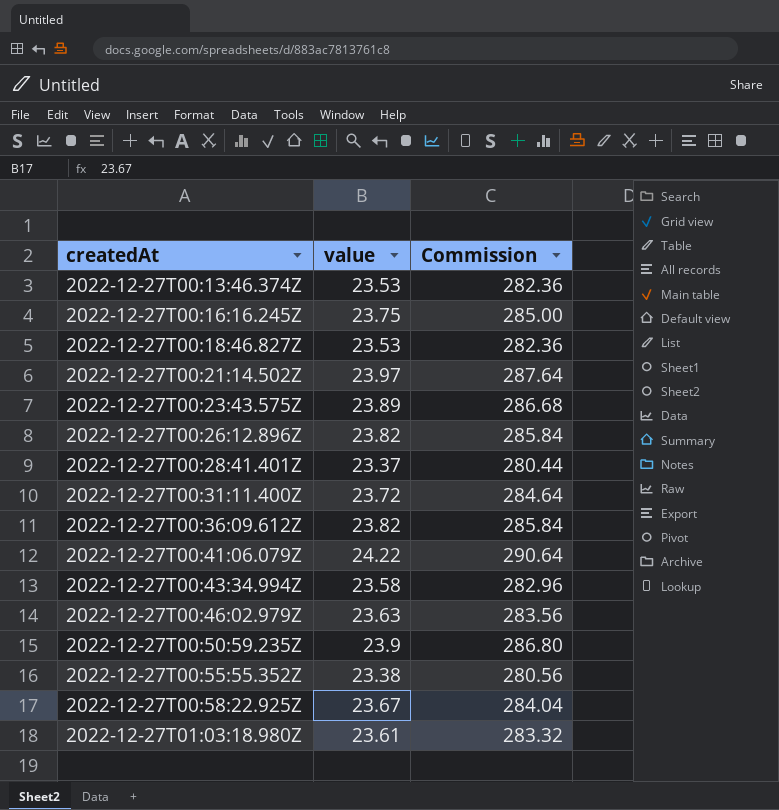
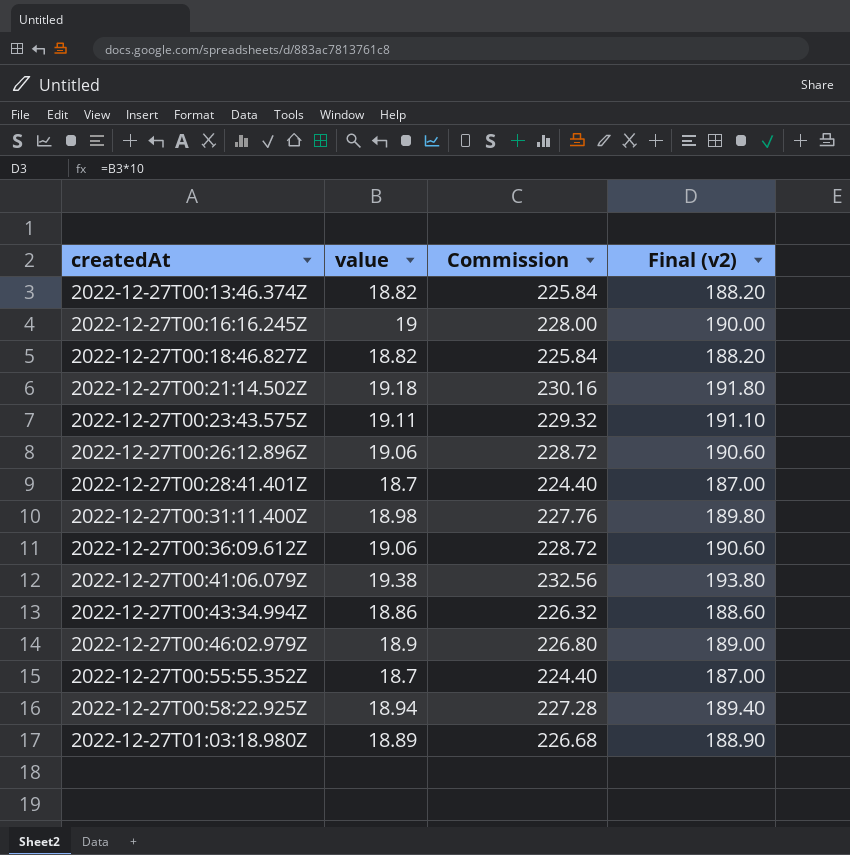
column Final (v2) | formula: none -> [value] * 10
row 2022-12-27T00:50:59.235Z: 23.9 | 286.80 -> none
2022-12-27T00:13:46.374Z | value: 23.53 -> 18.82
2022-12-27T00:13:46.374Z | Commission: 282.36 -> 225.84
2022-12-27T00:16:16.245Z | value: 23.75 -> 19
2022-12-27T00:16:16.245Z | Commission: 285.00 -> 228.00
2022-12-27T00:18:46.827Z | value: 23.53 -> 18.82
2022-12-27T00:18:46.827Z | Commission: 282.36 -> 225.84
2022-12-27T00:21:14.502Z | value: 23.97 -> 19.18
2022-12-27T00:21:14.502Z | Commission: 287.64 -> 230.16
2022-12-27T00:23:43.575Z | value: 23.89 -> 19.11
2022-12-27T00:23:43.575Z | Commission: 286.68 -> 229.32
2022-12-27T00:26:12.896Z | value: 23.82 -> 19.06
2022-12-27T00:26:12.896Z | Commission: 285.84 -> 228.72
2022-12-27T00:28:41.401Z | value: 23.37 -> 18.7
2022-12-27T00:28:41.401Z | Commission: 280.44 -> 224.40
2022-12-27T00:31:11.400Z | value: 23.72 -> 18.98
2022-12-27T00:31:11.400Z | Commission: 284.64 -> 227.76
2022-12-27T00:36:09.612Z | value: 23.82 -> 19.06
2022-12-27T00:36:09.612Z | Commission: 285.84 -> 228.72
2022-12-27T00:41:06.079Z | value: 24.22 -> 19.38
2022-12-27T00:41:06.079Z | Commission: 290.64 -> 232.56
2022-12-27T00:43:34.994Z | value: 23.58 -> 18.86
2022-12-27T00:43:34.994Z | Commission: 282.96 -> 226.32
2022-12-27T00:46:02.979Z | value: 23.63 -> 18.9
2022-12-27T00:46:02.979Z | Commission: 283.56 -> 226.80
2022-12-27T00:55:55.352Z | value: 23.38 -> 18.7
2022-12-27T00:55:55.352Z | Commission: 280.56 -> 224.40
2022-12-27T00:58:22.925Z | value: 23.67 -> 18.94
2022-12-27T00:58:22.925Z | Commission: 284.04 -> 227.28
2022-12-27T01:03:18.980Z | value: 23.61 -> 18.89
2022-12-27T01:03:18.980Z | Commission: 283.32 -> 226.68

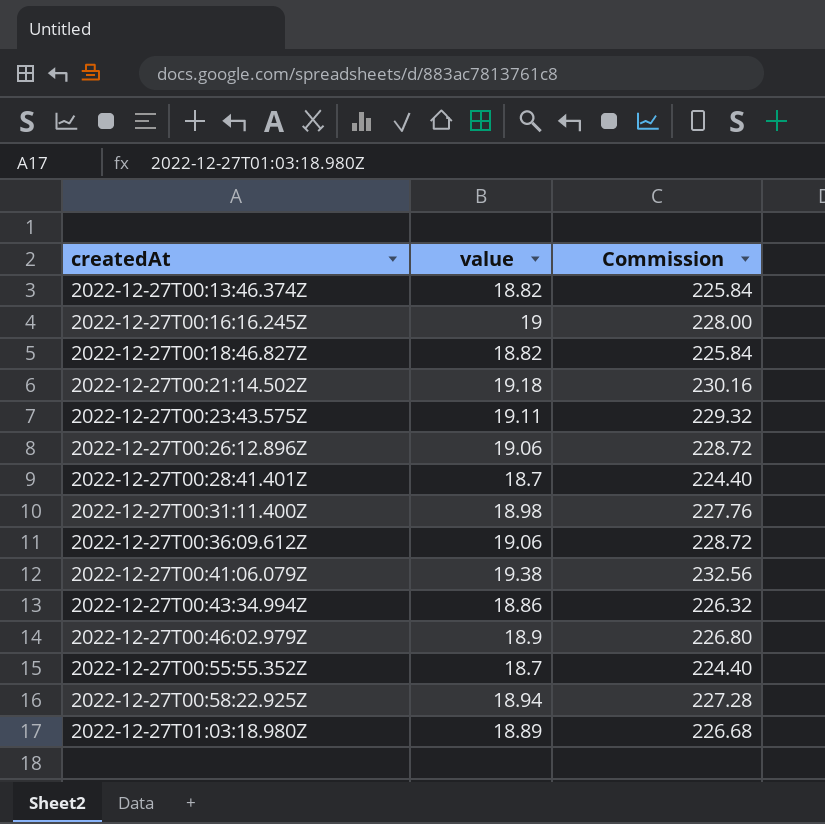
column Final (v2) | formula: [value] * 10 -> none

